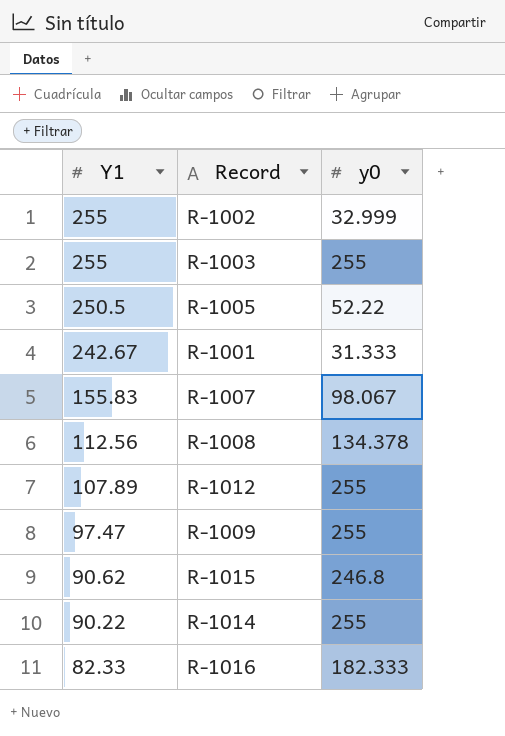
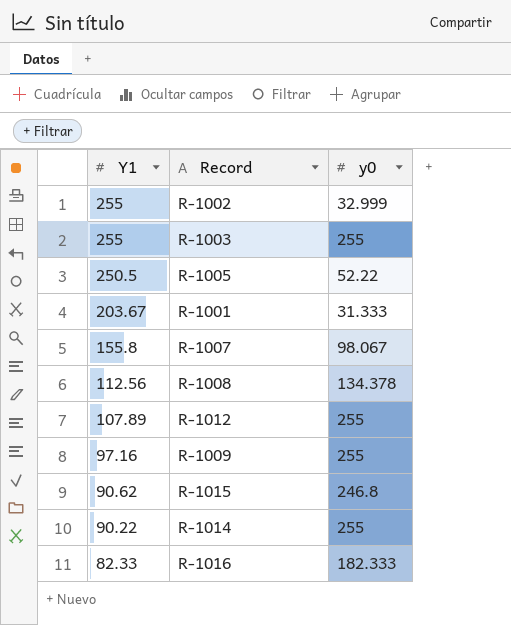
R-1001 | Y1: 242.67 -> 203.67
R-1007 | Y1: 155.83 -> 155.8
R-1009 | Y1: 97.47 -> 97.16

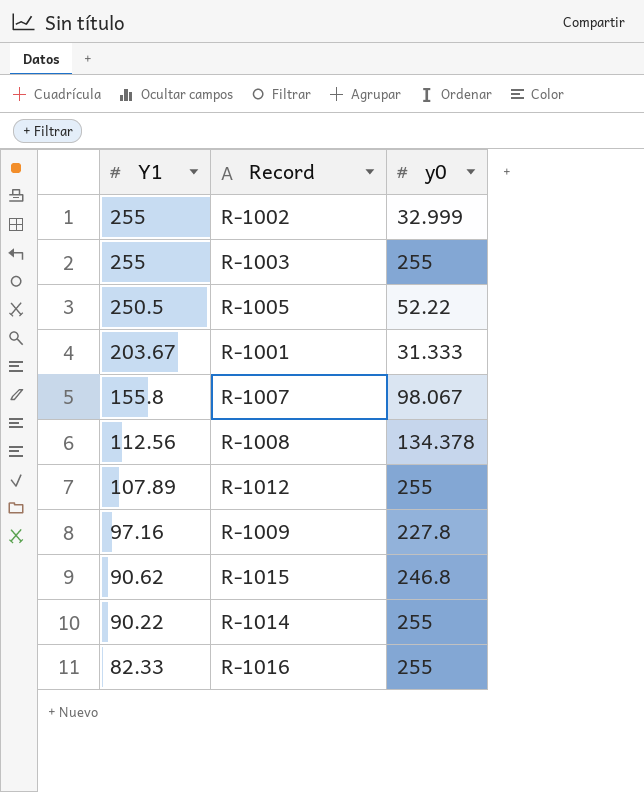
R-1009 | y0: 255 -> 227.8
R-1016 | y0: 182.333 -> 255

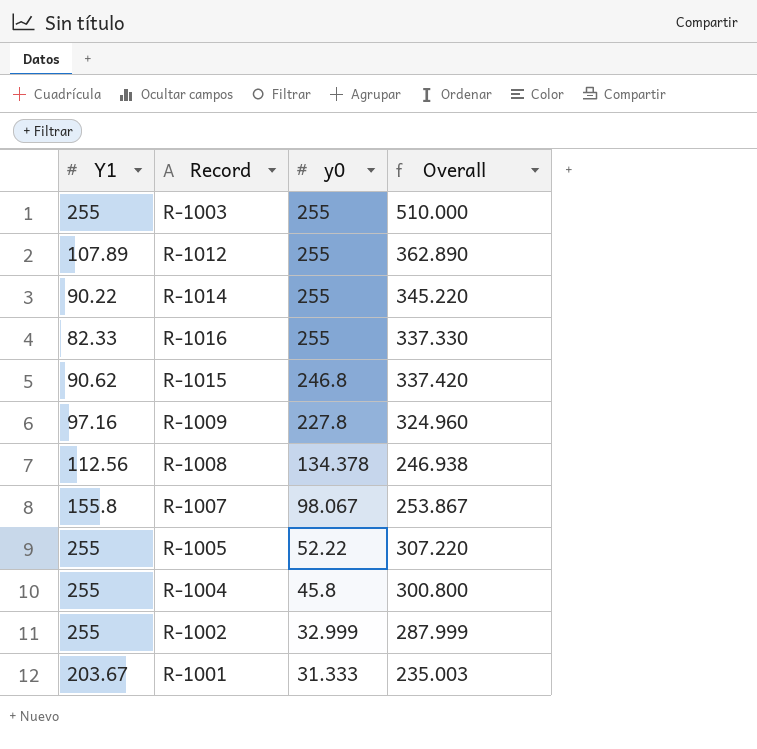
row order: Y1 descending -> y0 descending
column Overall | formula: none -> [Y1] + [y0]
R-1005 | Y1: 250.5 -> 255
row R-1004: none -> 255 | 45.8 | 300.800

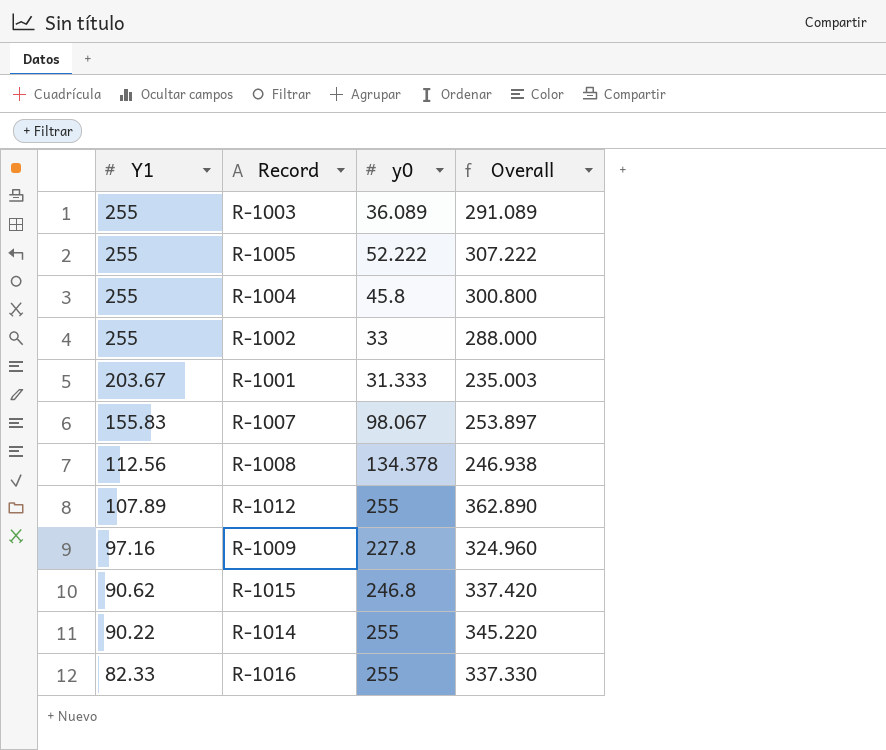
row order: y0 descending -> Y1 descending
R-1003 | y0: 255 -> 36.089
R-1003 | Overall: 510.000 -> 291.089
R-1005 | y0: 52.22 -> 52.222
R-1005 | Overall: 307.220 -> 307.222
R-1002 | y0: 32.999 -> 33
R-1002 | Overall: 287.999 -> 288.000
R-1007 | Y1: 155.8 -> 155.83
R-1007 | Overall: 253.867 -> 253.897

